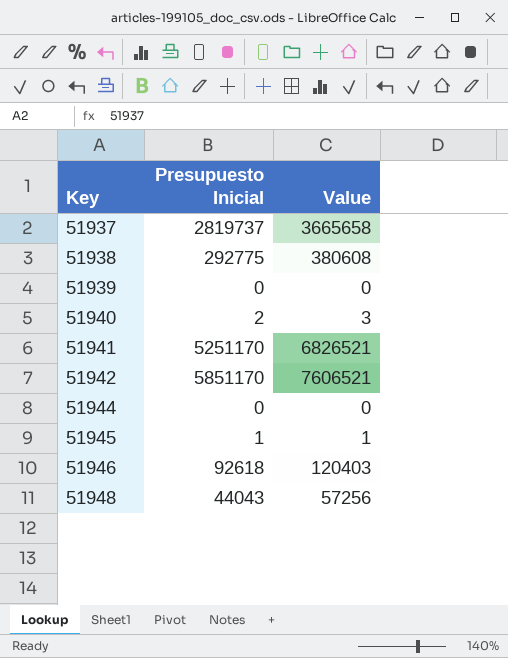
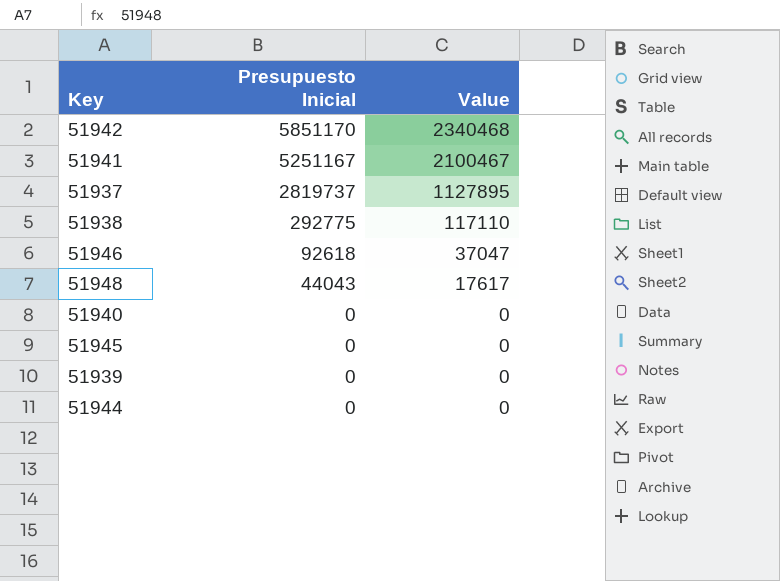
row order: Key ascending -> Presupuesto Inicial descending
column Value | formula: [Presupuesto Inicial] * 1.3 -> [Presupuesto Inicial] * 0.4
51941 | Presupuesto Inicial: 5251170 -> 5251167
51940 | Presupuesto Inicial: 2 -> 0
51945 | Presupuesto Inicial: 1 -> 0

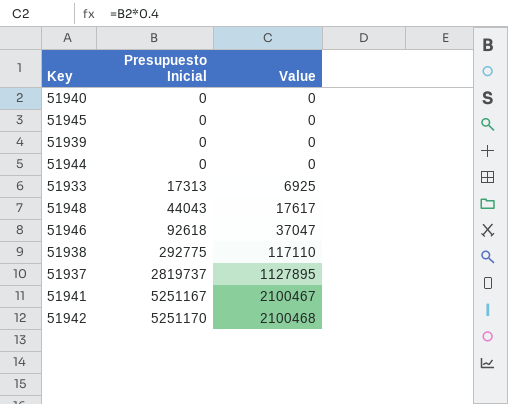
row order: Presupuesto Inicial descending -> Presupuesto Inicial ascending
row 51933: none -> 17313 | 6925
51942 | Presupuesto Inicial: 5851170 -> 5251170
51942 | Value: 2340468 -> 2100468

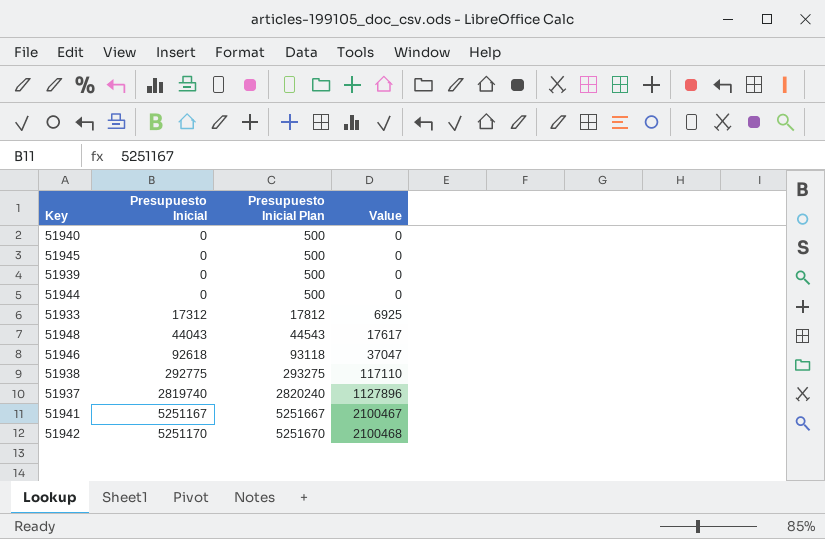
column Presupuesto Inicial Plan | formula: none -> [Presupuesto Inicial] + 500
51933 | Presupuesto Inicial: 17313 -> 17312
51937 | Presupuesto Inicial: 2819737 -> 2819740
51937 | Value: 1127895 -> 1127896

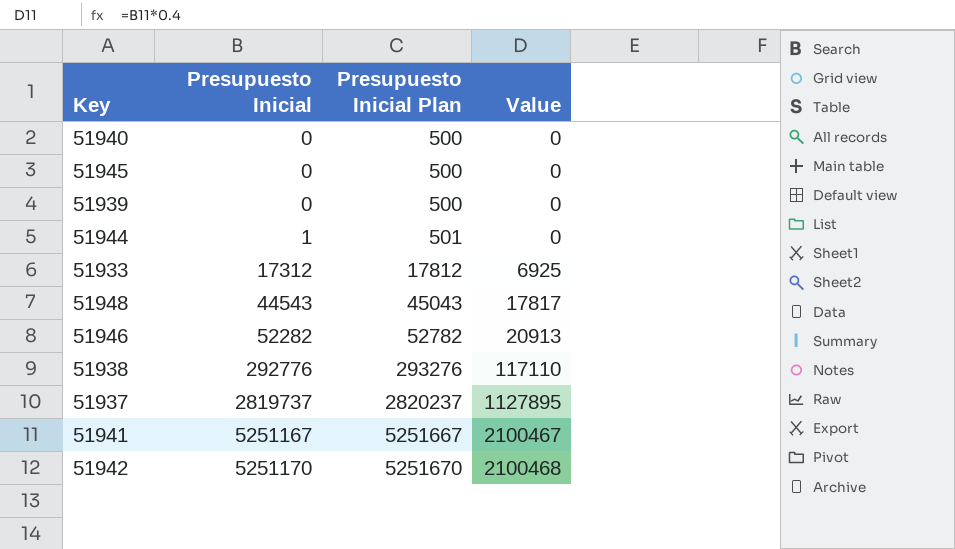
51944 | Presupuesto Inicial: 0 -> 1
51944 | Presupuesto Inicial Plan: 500 -> 501
51948 | Presupuesto Inicial: 44043 -> 44543
51948 | Presupuesto Inicial Plan: 44543 -> 45043
51948 | Value: 17617 -> 17817
51946 | Presupuesto Inicial: 92618 -> 52282
51946 | Presupuesto Inicial Plan: 93118 -> 52782
51946 | Value: 37047 -> 20913
51938 | Presupuesto Inicial: 292775 -> 292776
51938 | Presupuesto Inicial Plan: 293275 -> 293276
51937 | Presupuesto Inicial: 2819740 -> 2819737
51937 | Presupuesto Inicial Plan: 2820240 -> 2820237
51937 | Value: 1127896 -> 1127895

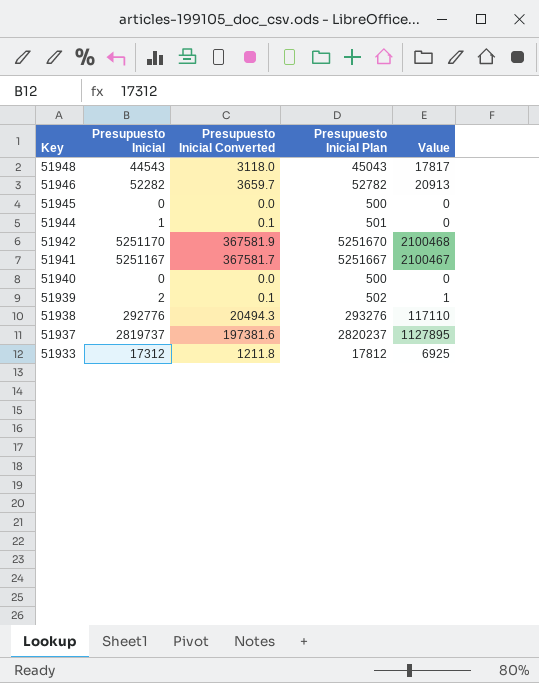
row order: Presupuesto Inicial ascending -> Key descending
column Presupuesto Inicial Converted | formula: none -> [Presupuesto Inicial] * 0.07
51939 | Presupuesto Inicial: 0 -> 2
51939 | Presupuesto Inicial Plan: 500 -> 502
51939 | Value: 0 -> 1

